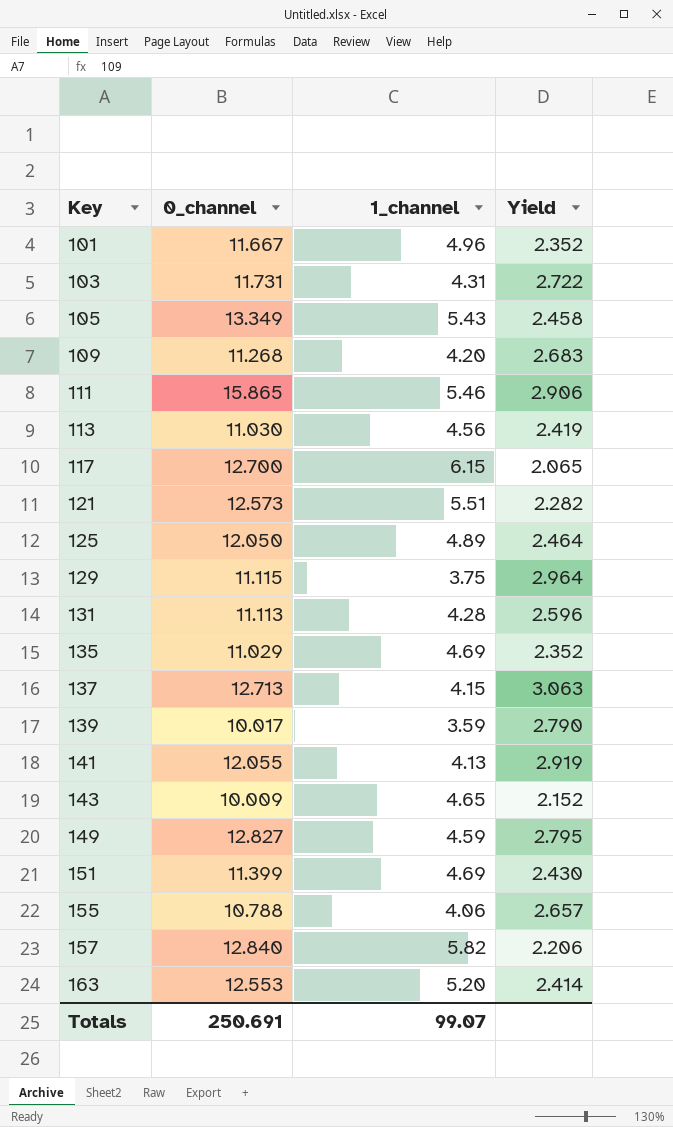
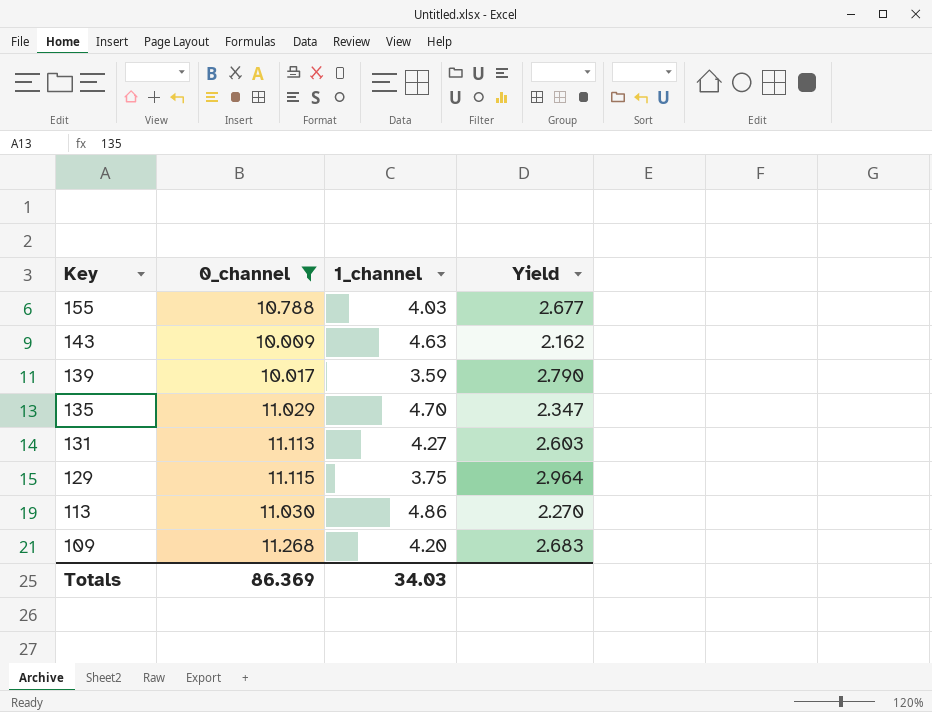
filter: none -> 0_channel <= 11.268
row order: Key ascending -> Key descending
155 | 1_channel: 4.06 -> 4.03
155 | Yield: 2.657 -> 2.677
143 | 1_channel: 4.65 -> 4.63
143 | Yield: 2.152 -> 2.162
135 | 1_channel: 4.69 -> 4.70
135 | Yield: 2.352 -> 2.347
131 | 1_channel: 4.28 -> 4.27
131 | Yield: 2.596 -> 2.603
113 | 1_channel: 4.56 -> 4.86
113 | Yield: 2.419 -> 2.270
Totals | 0_channel: 250.691 -> 86.369
Totals | 1_channel: 99.07 -> 34.03

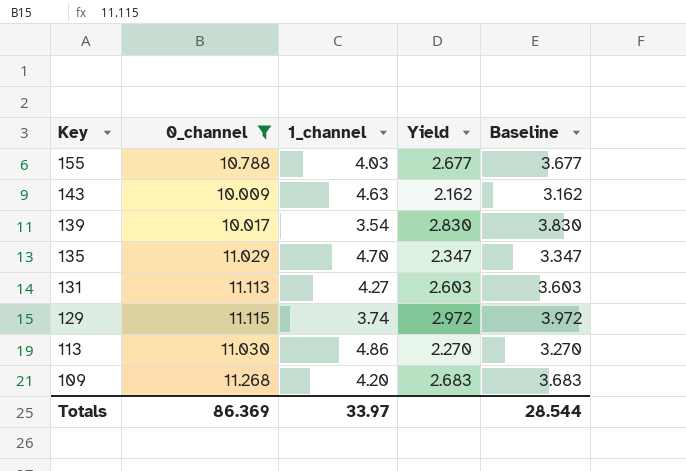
column Baseline | formula: none -> [Yield] + 1
139 | 1_channel: 3.59 -> 3.54
139 | Yield: 2.790 -> 2.830
129 | 1_channel: 3.75 -> 3.74
129 | Yield: 2.964 -> 2.972
Totals | 1_channel: 34.03 -> 33.97

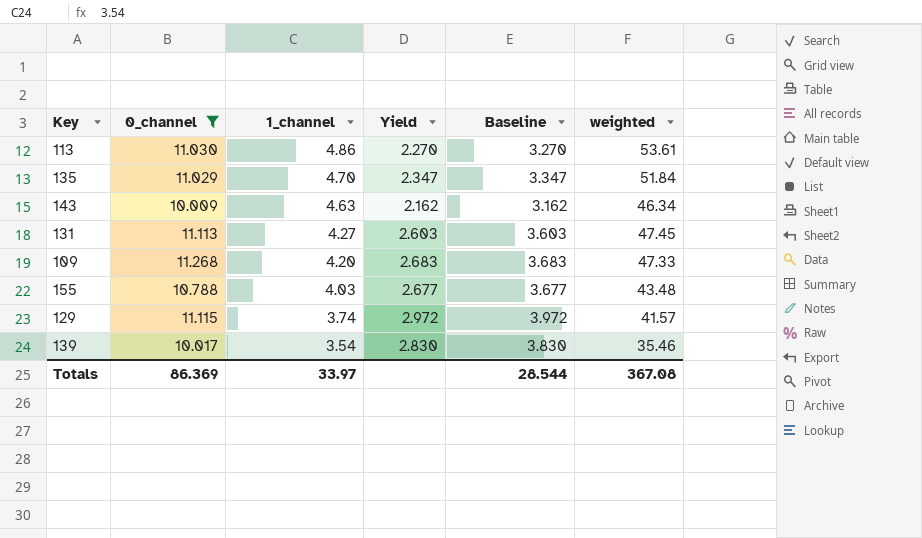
row order: Key descending -> 1_channel descending
column weighted | formula: none -> [0_channel] * [1_channel]

